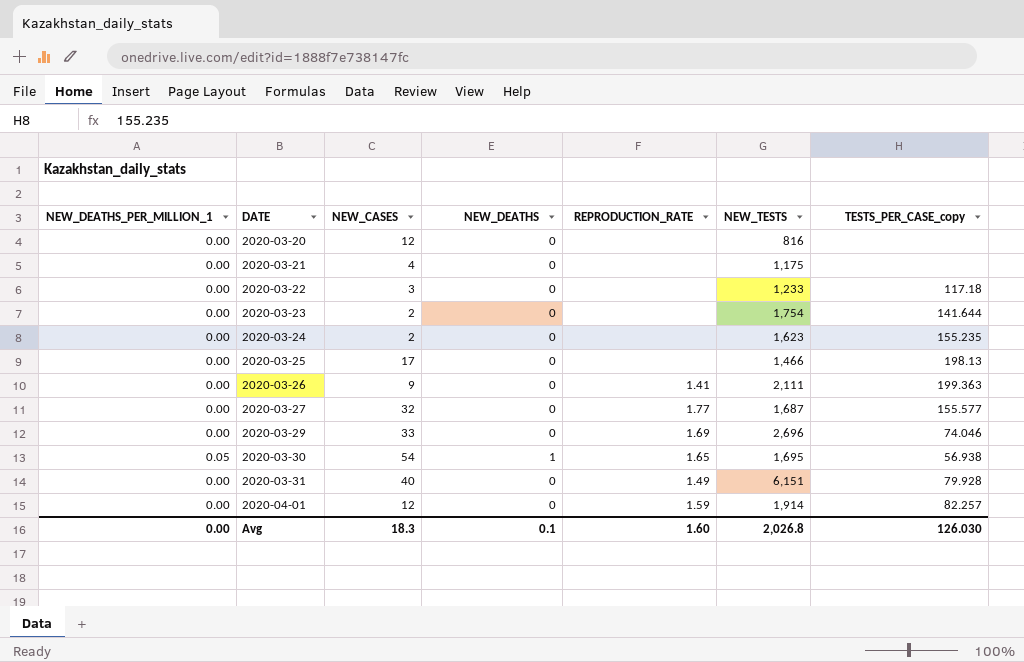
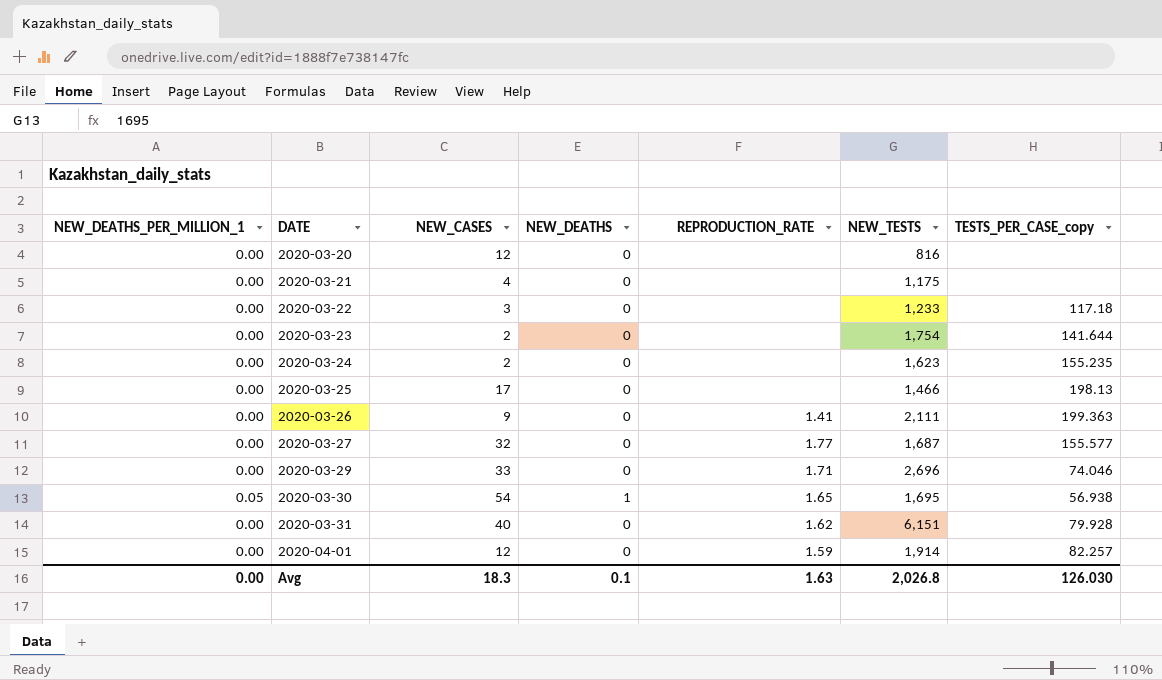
2020-03-29 | REPRODUCTION_RATE: 1.69 -> 1.71
2020-03-31 | REPRODUCTION_RATE: 1.49 -> 1.62
Avg | REPRODUCTION_RATE: 1.60 -> 1.63

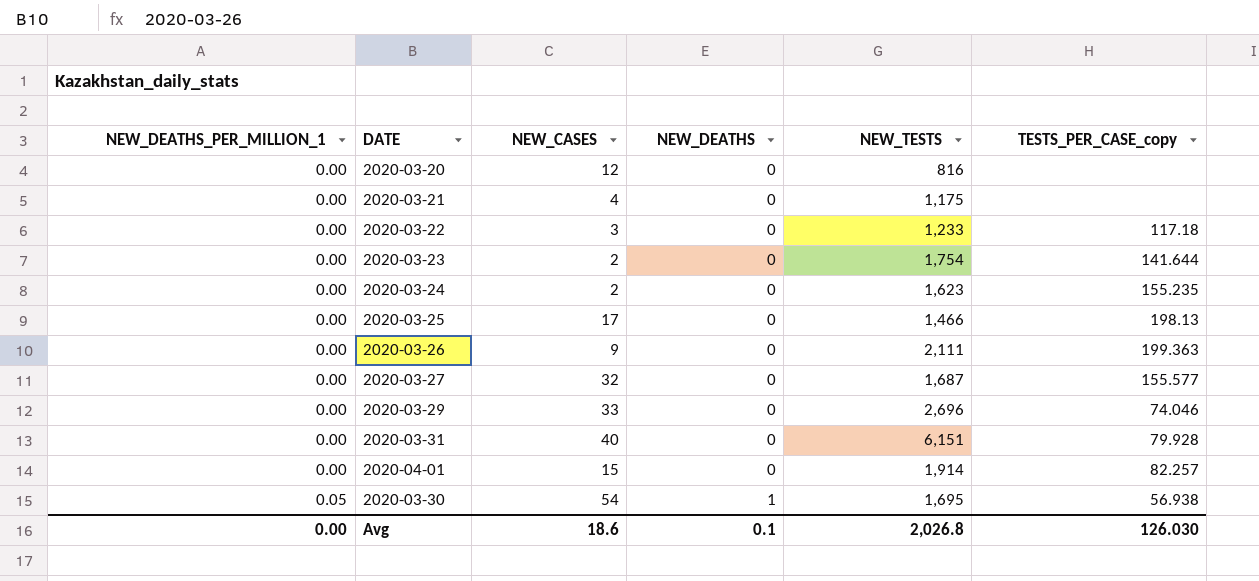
row order: DATE ascending -> NEW_DEATHS_PER_MILLION_1 ascending
column REPRODUCTION_RATE | position: 5 -> none
2020-04-01 | NEW_CASES: 12 -> 15
Avg | NEW_CASES: 18.3 -> 18.6

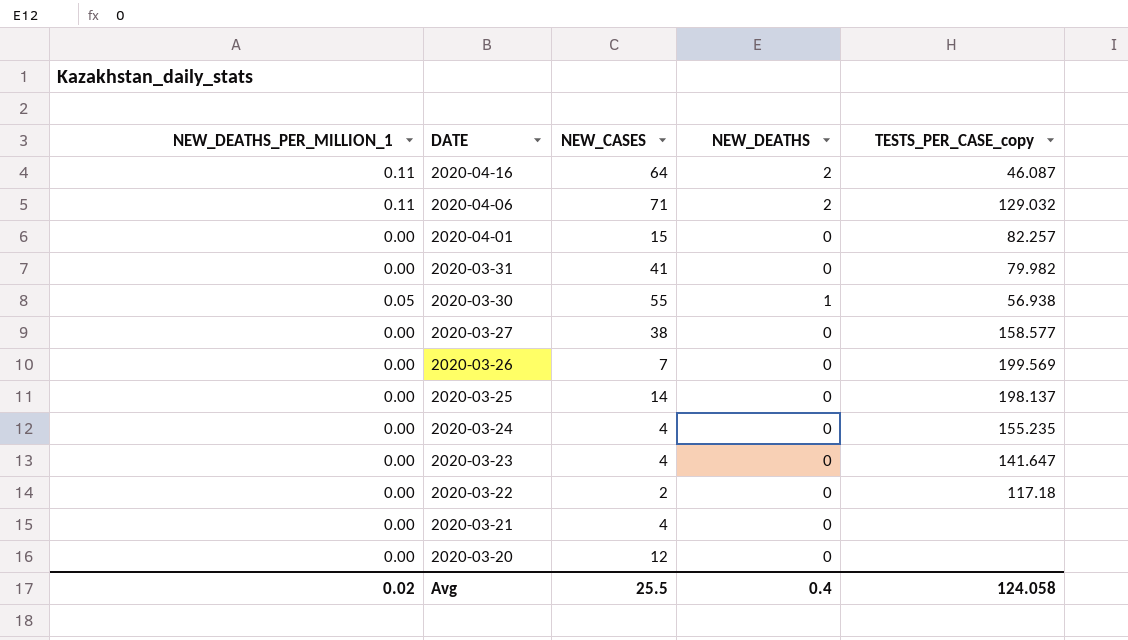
row order: NEW_DEATHS_PER_MILLION_1 ascending -> DATE descending
column NEW_TESTS | position: 5 -> none
row 2020-03-29: 0.00 | 33 | 0 | 2,696 | 74.046 -> none
row 2020-04-16: none -> 0.11 | 64 | 2 | 46.087
row 2020-04-06: none -> 0.11 | 71 | 2 | 129.032
2020-03-31 | NEW_CASES: 40 -> 41
2020-03-31 | TESTS_PER_CASE_copy: 79.928 -> 79.982
2020-03-30 | NEW_CASES: 54 -> 55
2020-03-27 | NEW_CASES: 32 -> 38
2020-03-27 | TESTS_PER_CASE_copy: 155.577 -> 158.577
2020-03-26 | NEW_CASES: 9 -> 7
2020-03-26 | TESTS_PER_CASE_copy: 199.363 -> 199.569
2020-03-25 | NEW_CASES: 17 -> 14
2020-03-25 | TESTS_PER_CASE_copy: 198.13 -> 198.137
2020-03-24 | NEW_CASES: 2 -> 4
2020-03-23 | NEW_CASES: 2 -> 4
2020-03-23 | TESTS_PER_CASE_copy: 141.644 -> 141.647
2020-03-22 | NEW_CASES: 3 -> 2
Avg | NEW_DEATHS_PER_MILLION_1: 0.00 -> 0.02
Avg | NEW_CASES: 18.6 -> 25.5
Avg | NEW_DEATHS: 0.1 -> 0.4
Avg | TESTS_PER_CASE_copy: 126.030 -> 124.058

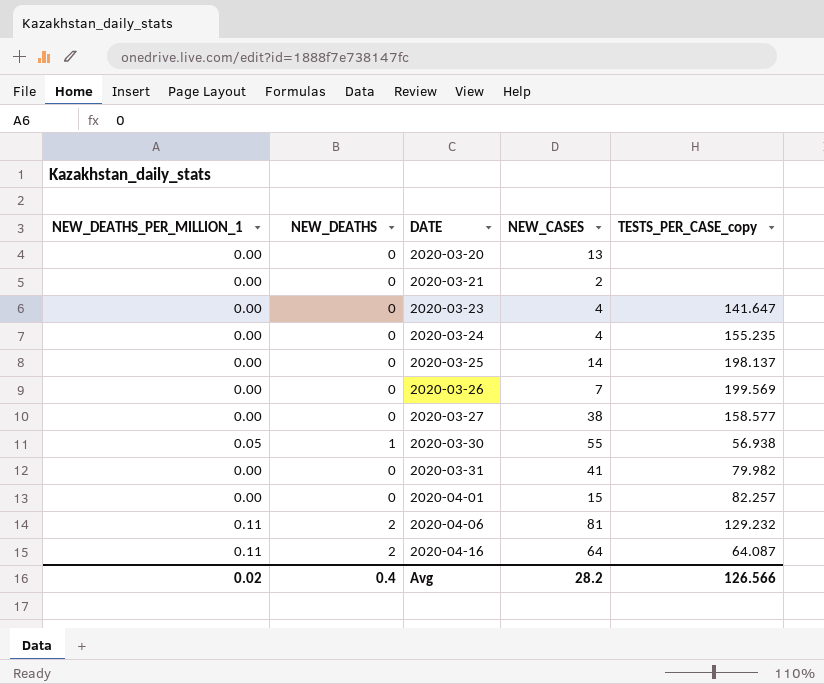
row order: DATE descending -> DATE ascending
column NEW_DEATHS | position: 4 -> 2
row 2020-03-22: 0.00 | 2 | 0 | 117.18 -> none
2020-03-20 | NEW_CASES: 12 -> 13
2020-03-21 | NEW_CASES: 4 -> 2
2020-04-06 | NEW_CASES: 71 -> 81
2020-04-06 | TESTS_PER_CASE_copy: 129.032 -> 129.232
2020-04-16 | TESTS_PER_CASE_copy: 46.087 -> 64.087
Avg | NEW_CASES: 25.5 -> 28.2
Avg | TESTS_PER_CASE_copy: 124.058 -> 126.566

